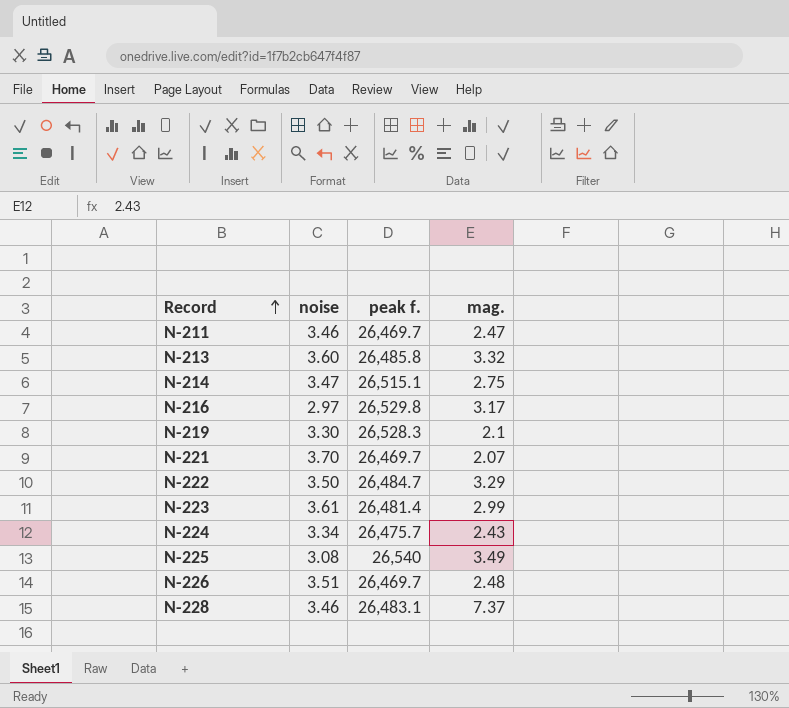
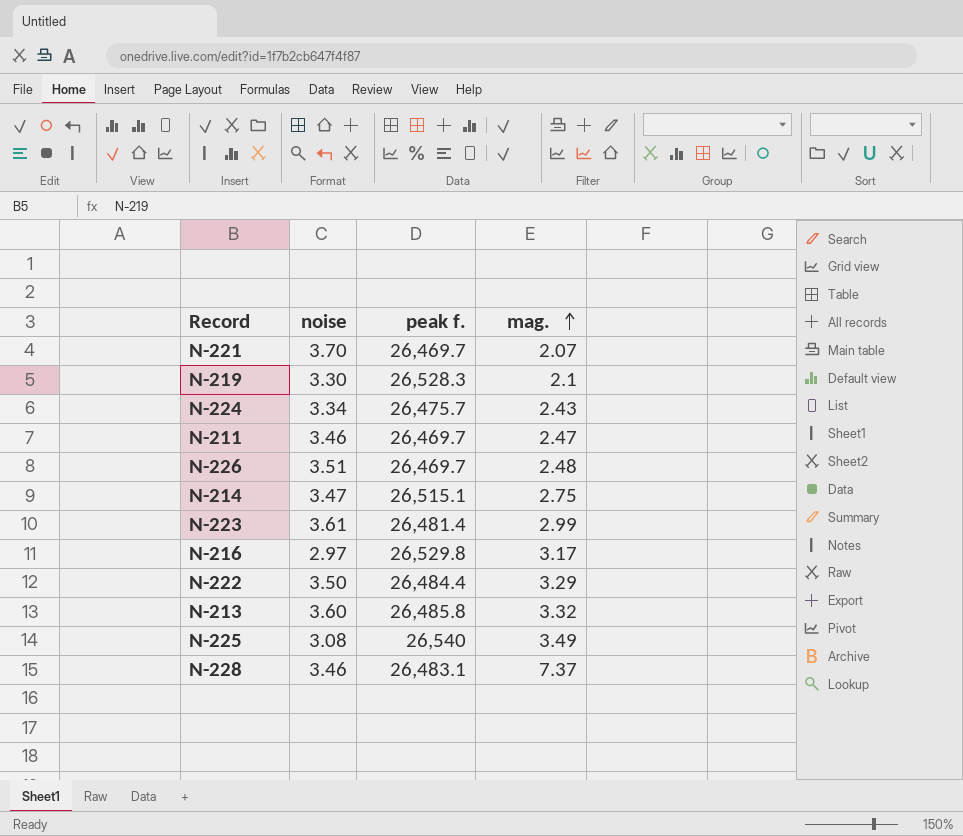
row order: Record ascending -> mag. ascending
N-222 | peak f.: 26,484.7 -> 26,484.4

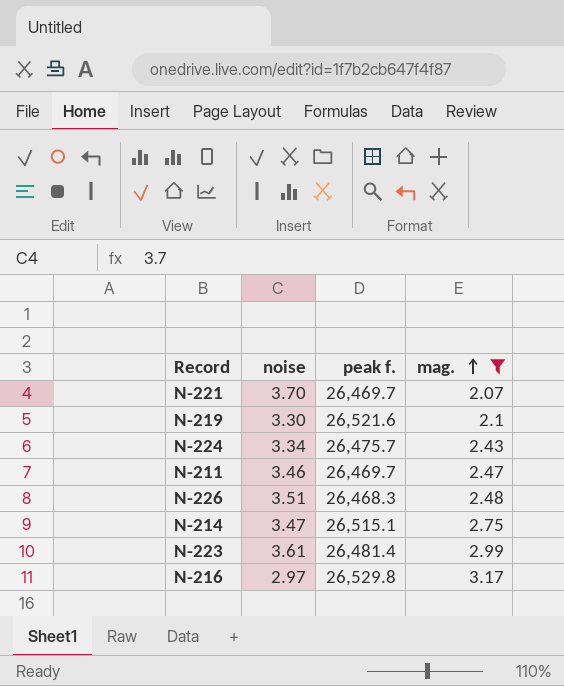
filter: none -> mag. <= 3.17
N-219 | peak f.: 26,528.3 -> 26,521.6
N-226 | peak f.: 26,469.7 -> 26,468.3

